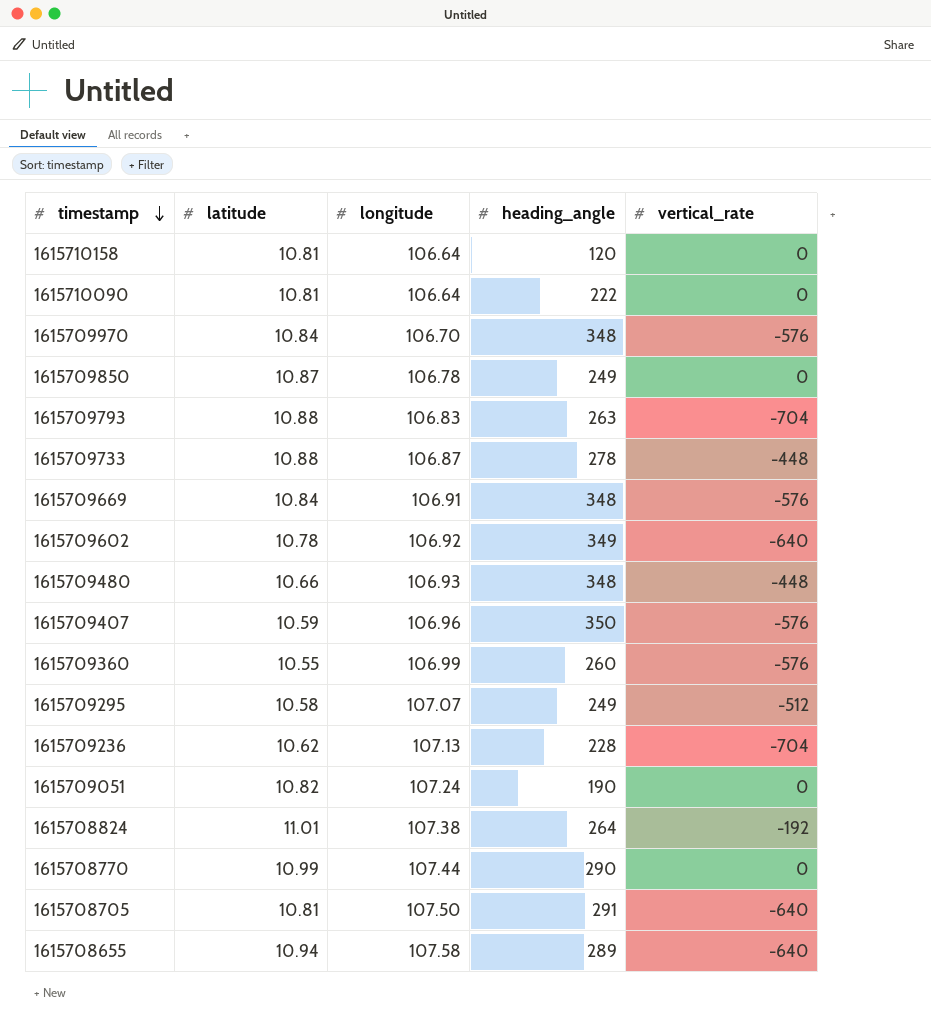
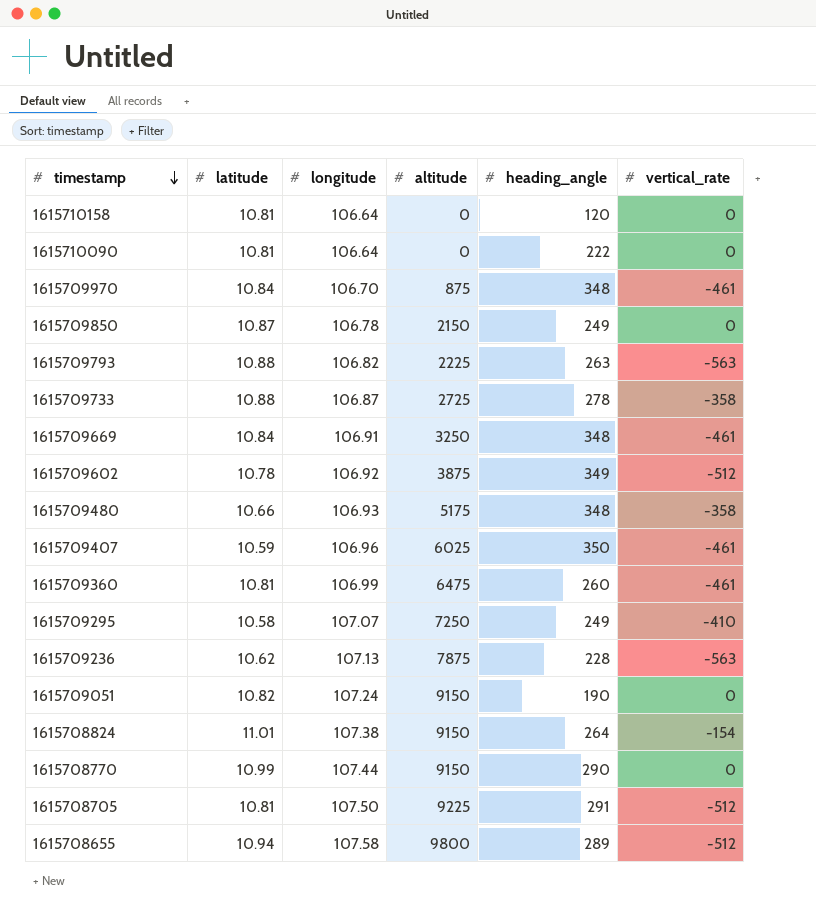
column altitude | position: none -> 4
1615709970 | vertical_rate: -576 -> -461
1615709793 | longitude: 106.83 -> 106.82
1615709793 | vertical_rate: -704 -> -563
1615709733 | vertical_rate: -448 -> -358
1615709669 | vertical_rate: -576 -> -461
1615709602 | vertical_rate: -640 -> -512
1615709480 | vertical_rate: -448 -> -358
1615709407 | vertical_rate: -576 -> -461
1615709360 | latitude: 10.55 -> 10.81
1615709360 | vertical_rate: -576 -> -461
1615709295 | vertical_rate: -512 -> -410
1615709236 | vertical_rate: -704 -> -563
1615708824 | vertical_rate: -192 -> -154
1615708705 | vertical_rate: -640 -> -512
1615708655 | vertical_rate: -640 -> -512

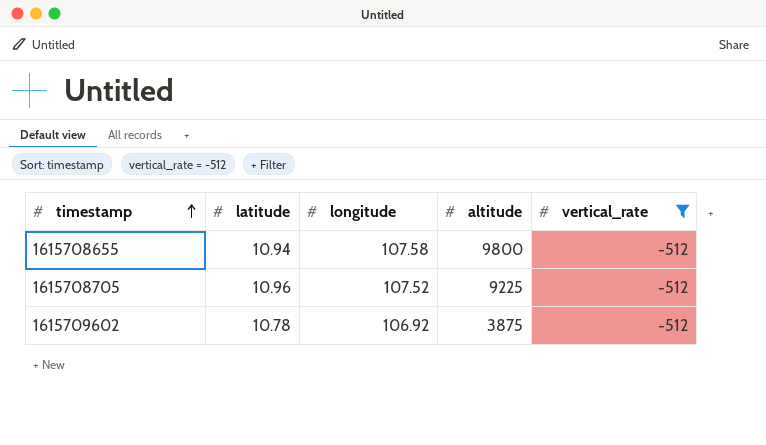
filter: none -> vertical_rate = -512
row order: timestamp descending -> timestamp ascending
column heading_angle | position: 5 -> none
1615708705 | latitude: 10.81 -> 10.96
1615708705 | longitude: 107.50 -> 107.52

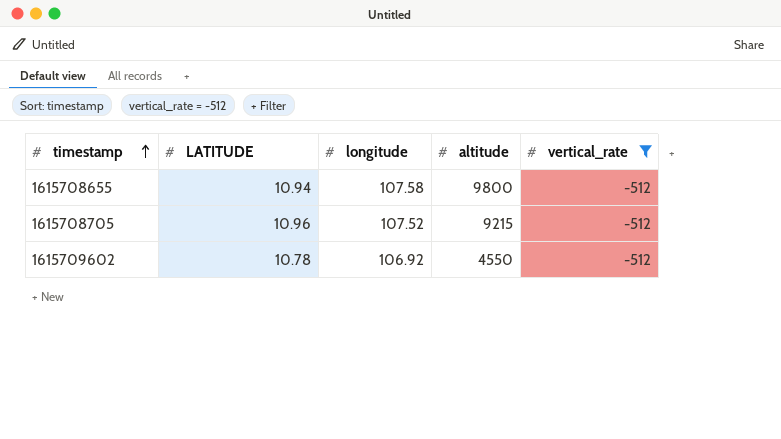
column name: latitude -> LATITUDE
1615708705 | altitude: 9225 -> 9215
1615709602 | altitude: 3875 -> 4550

